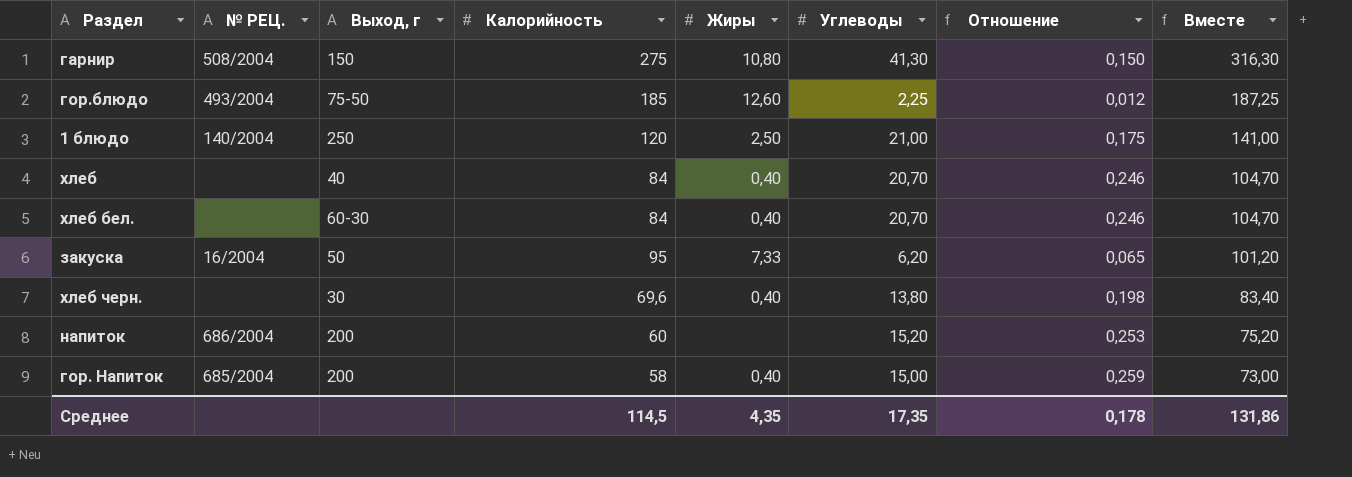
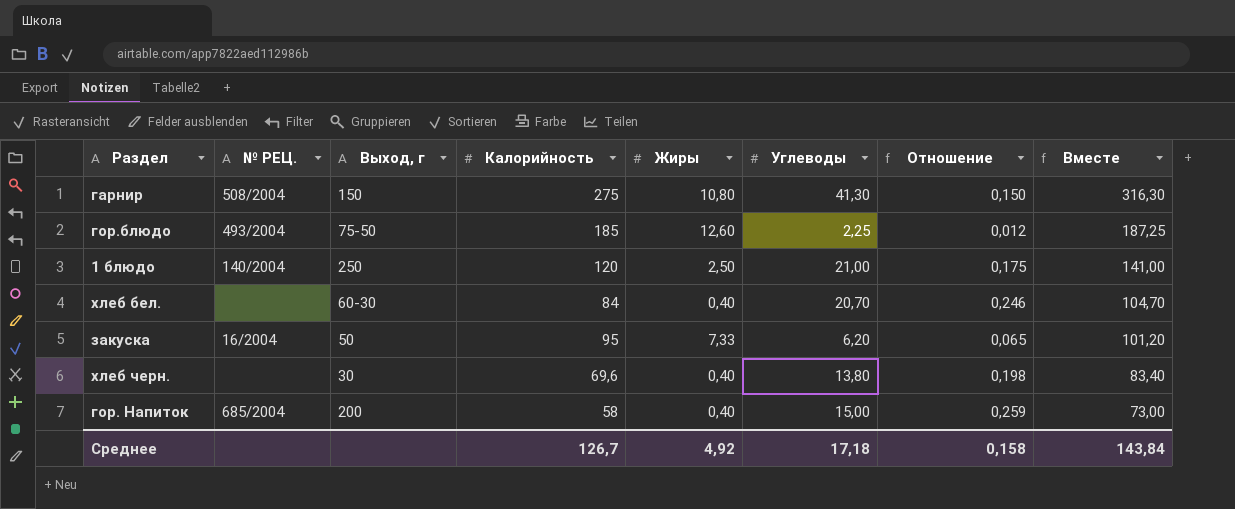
row хлеб: none | 40 | 84 | 0,40 | 20,70 | 0,246 | 104,70 -> none
row напиток: 686/2004 | 200 | 60 | none | 15,20 | 0,253 | 75,20 -> none
Среднее | Калорийность: 114,5 -> 126,7
Среднее | Жиры: 4,35 -> 4,92
Среднее | Углеводы: 17,35 -> 17,18
Среднее | Отношение: 0,178 -> 0,158
Среднее | Вместе: 131,86 -> 143,84

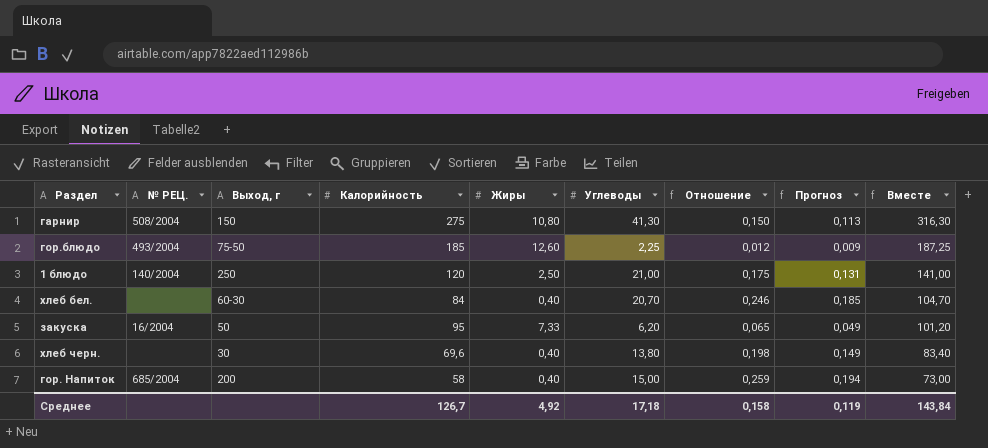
column Прогноз | formula: none -> [Отношение] * 0,75

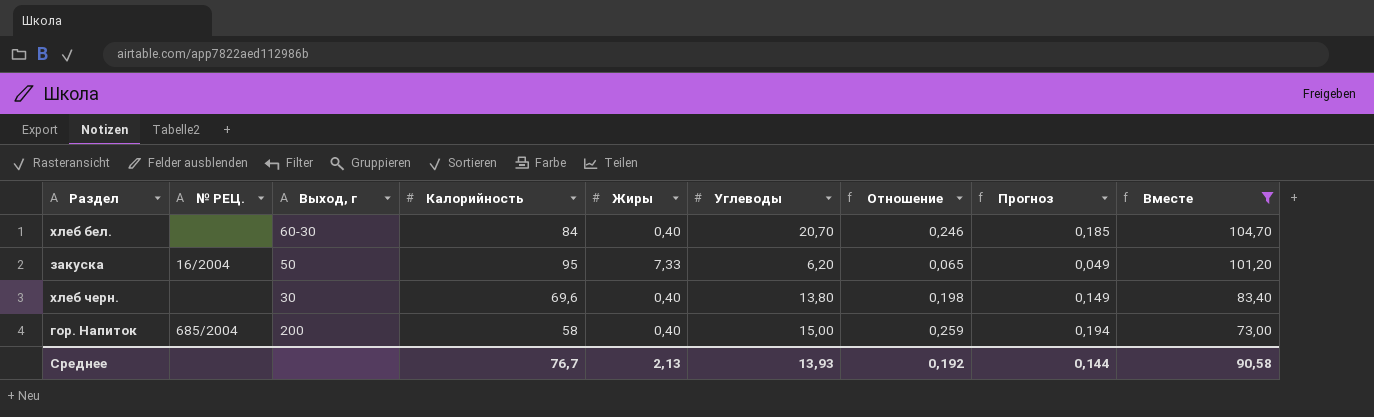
filter: none -> Вместе <= 104,70
Среднее | Калорийность: 126,7 -> 76,7
Среднее | Жиры: 4,92 -> 2,13
Среднее | Углеводы: 17,18 -> 13,93
Среднее | Отношение: 0,158 -> 0,192
Среднее | Прогноз: 0,119 -> 0,144
Среднее | Вместе: 143,84 -> 90,58

